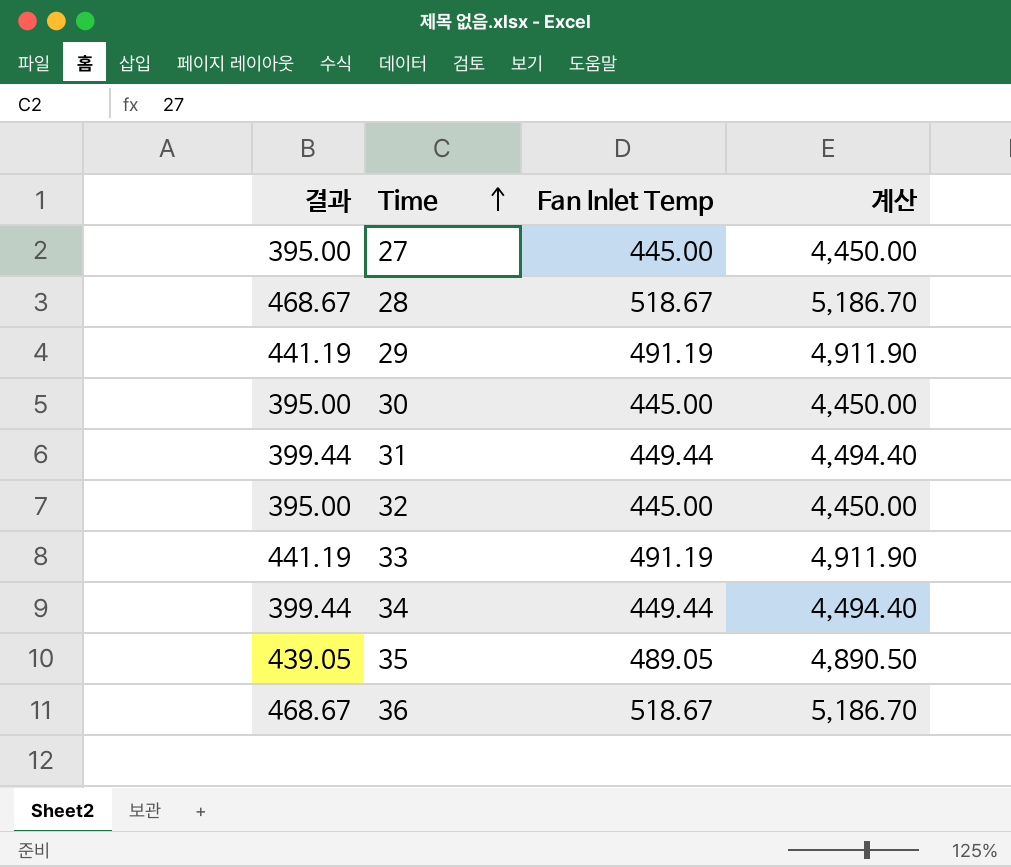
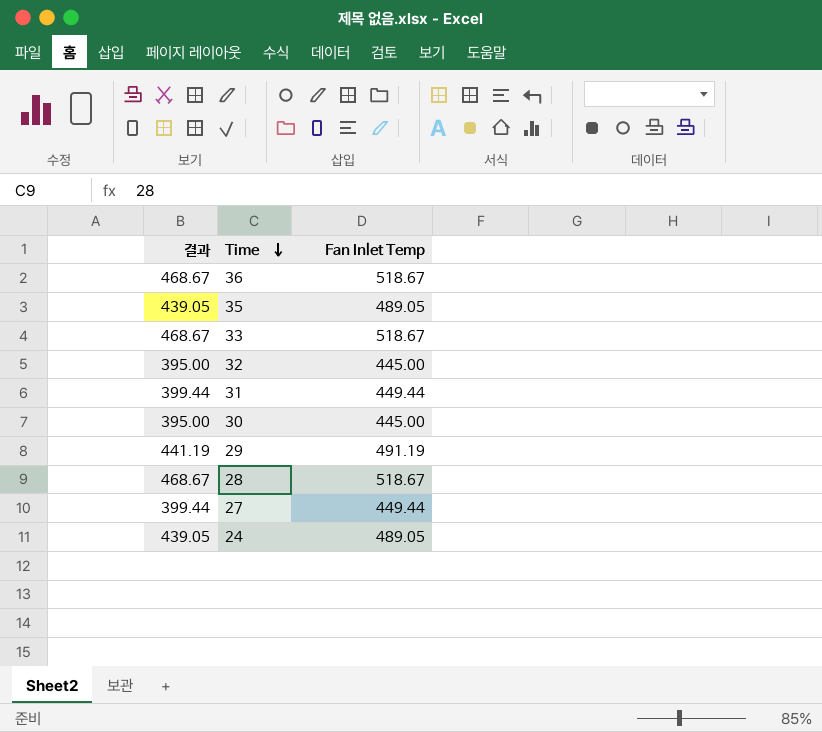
row order: Time ascending -> Time descending
column 계산 | formula: [Fan Inlet Temp] * 10 -> none
row 34: 399.44 | 449.44 | 4,494.40 -> none
33 | 결과: 441.19 -> 468.67
33 | Fan Inlet Temp: 491.19 -> 518.67
27 | 결과: 395.00 -> 399.44
27 | Fan Inlet Temp: 445.00 -> 449.44
row 24: none -> 439.05 | 489.05

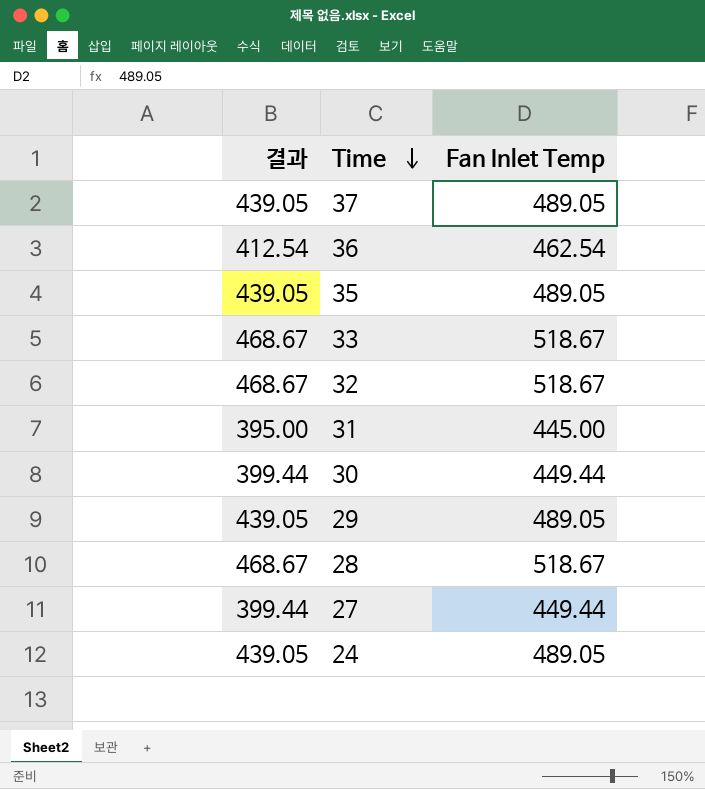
row 37: none -> 439.05 | 489.05
36 | 결과: 468.67 -> 412.54
36 | Fan Inlet Temp: 518.67 -> 462.54
32 | 결과: 395.00 -> 468.67
32 | Fan Inlet Temp: 445.00 -> 518.67
31 | 결과: 399.44 -> 395.00
31 | Fan Inlet Temp: 449.44 -> 445.00
30 | 결과: 395.00 -> 399.44
30 | Fan Inlet Temp: 445.00 -> 449.44
29 | 결과: 441.19 -> 439.05
29 | Fan Inlet Temp: 491.19 -> 489.05

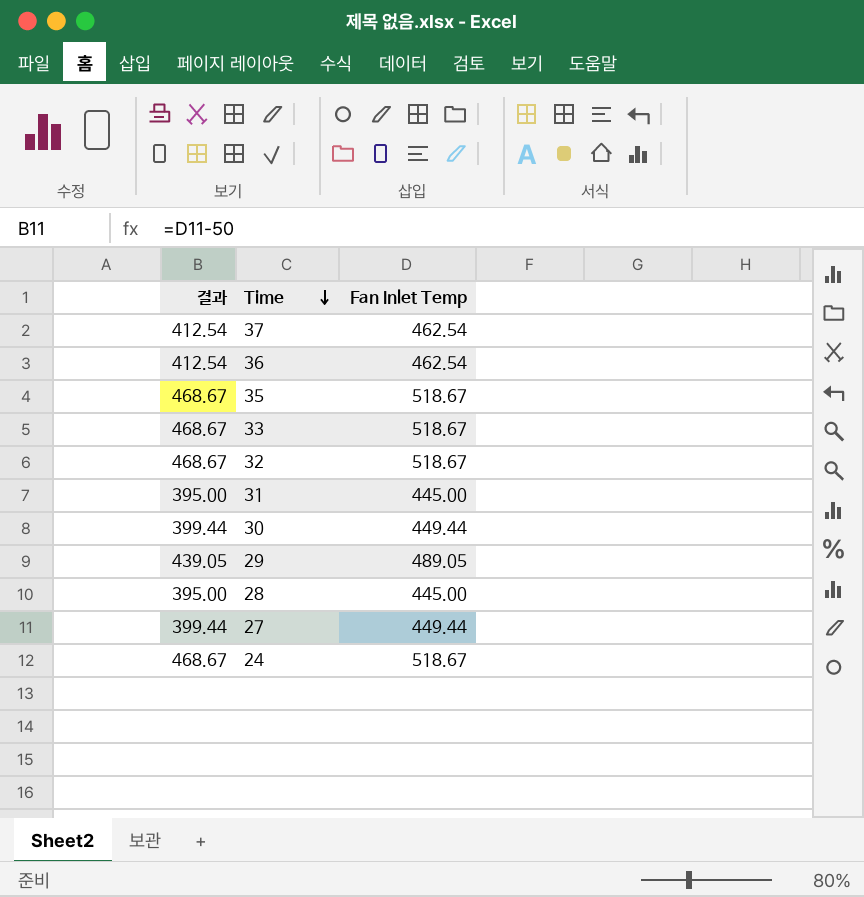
37 | 결과: 439.05 -> 412.54
37 | Fan Inlet Temp: 489.05 -> 462.54
35 | 결과: 439.05 -> 468.67
35 | Fan Inlet Temp: 489.05 -> 518.67
28 | 결과: 468.67 -> 395.00
28 | Fan Inlet Temp: 518.67 -> 445.00
24 | 결과: 439.05 -> 468.67
24 | Fan Inlet Temp: 489.05 -> 518.67

